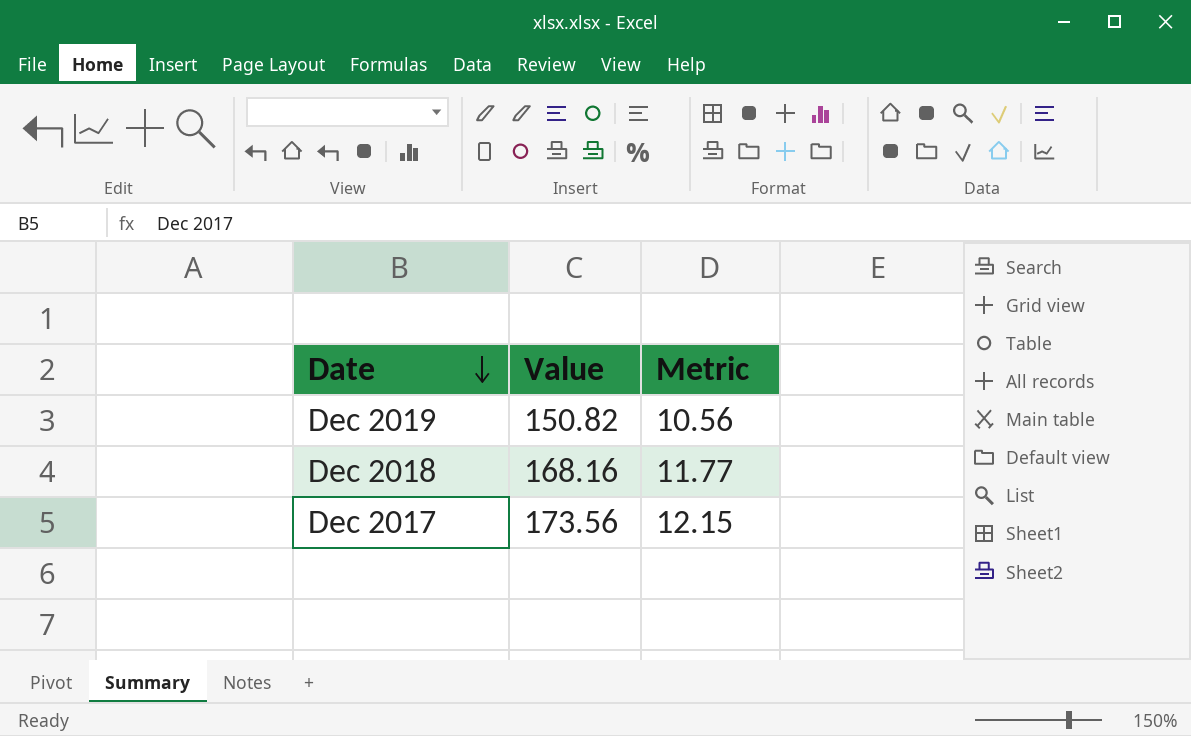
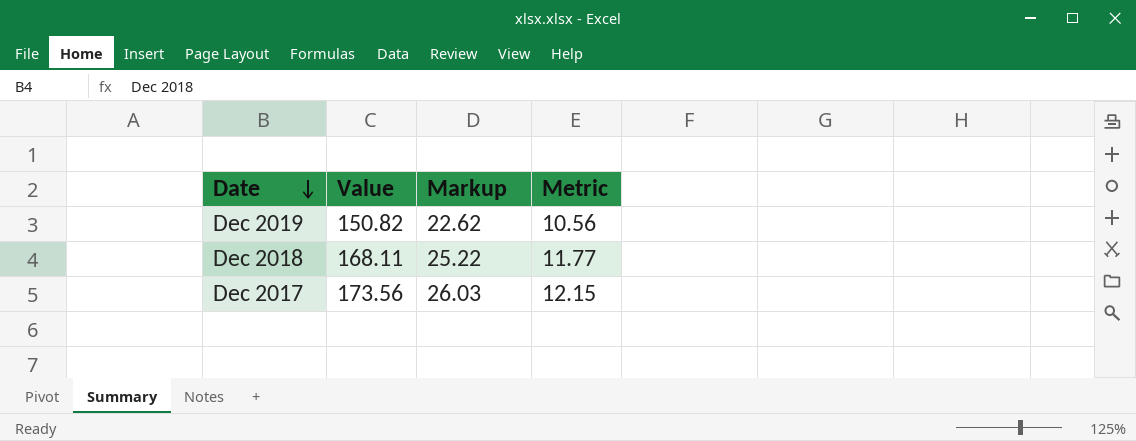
column Markup | formula: none -> [Value] * 0.15
Dec 2018 | Value: 168.16 -> 168.11

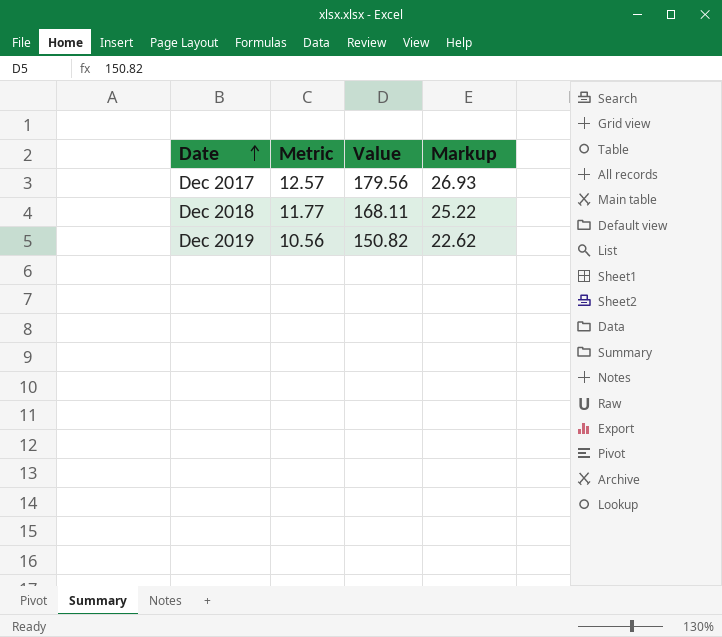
row order: Date descending -> Date ascending
column Metric | position: 4 -> 2
Dec 2017 | Metric: 12.15 -> 12.57
Dec 2017 | Value: 173.56 -> 179.56
Dec 2017 | Markup: 26.03 -> 26.93

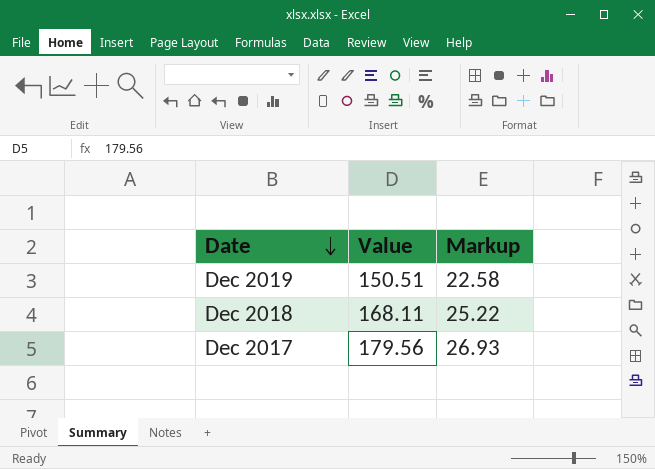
row order: Date ascending -> Date descending
column Metric | formula: [Value] * 0.07 -> none
Dec 2019 | Value: 150.82 -> 150.51
Dec 2019 | Markup: 22.62 -> 22.58

